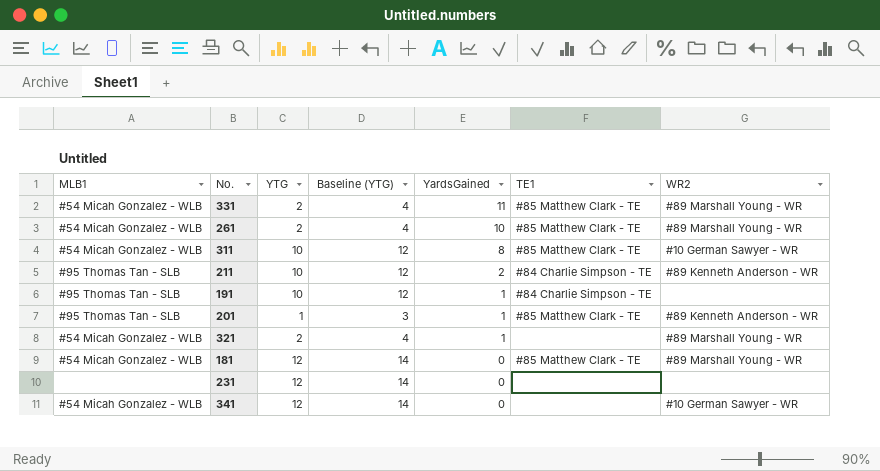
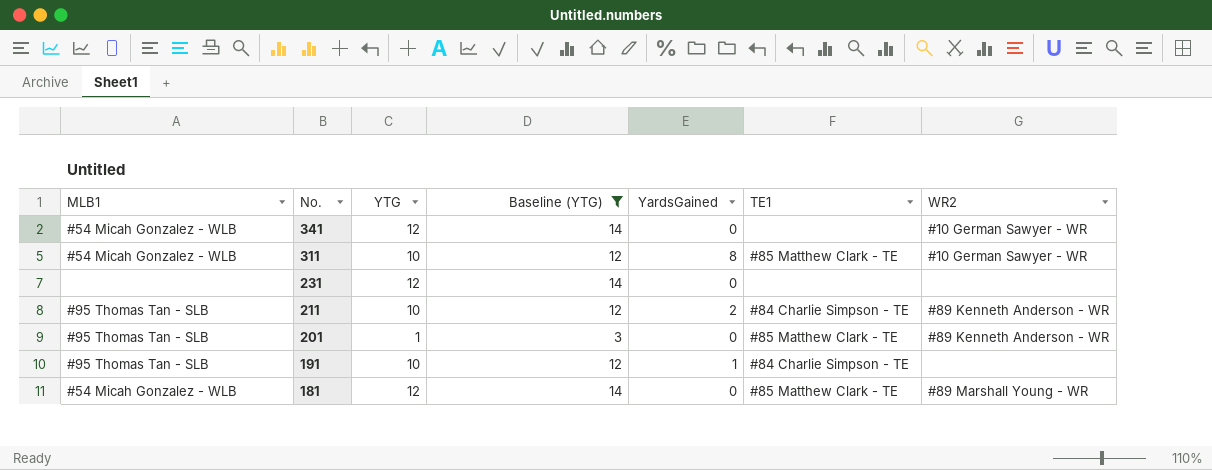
filter: none -> Baseline (YTG) != 4
row order: YardsGained descending -> No. descending
201 | YardsGained: 1 -> 0

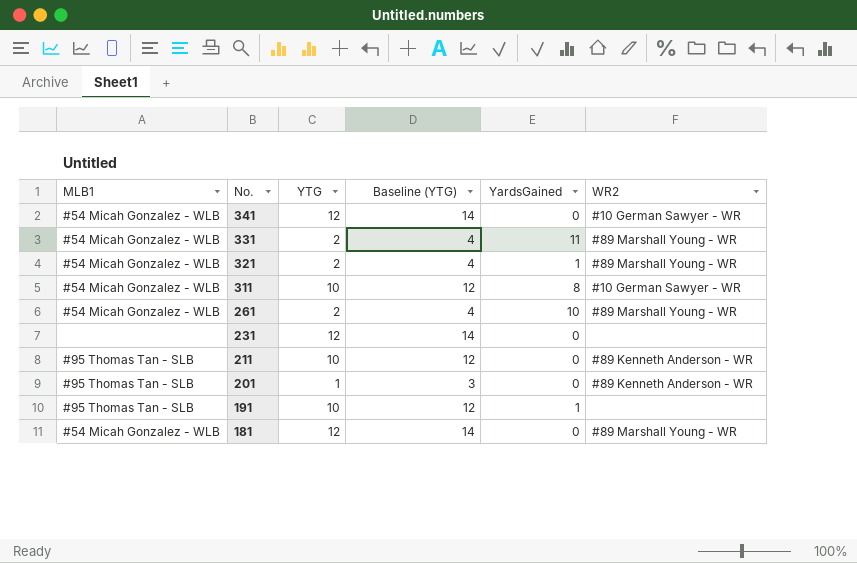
filter: Baseline (YTG) != 4 -> none
column TE1 | position: 6 -> none
211 | YardsGained: 2 -> 0

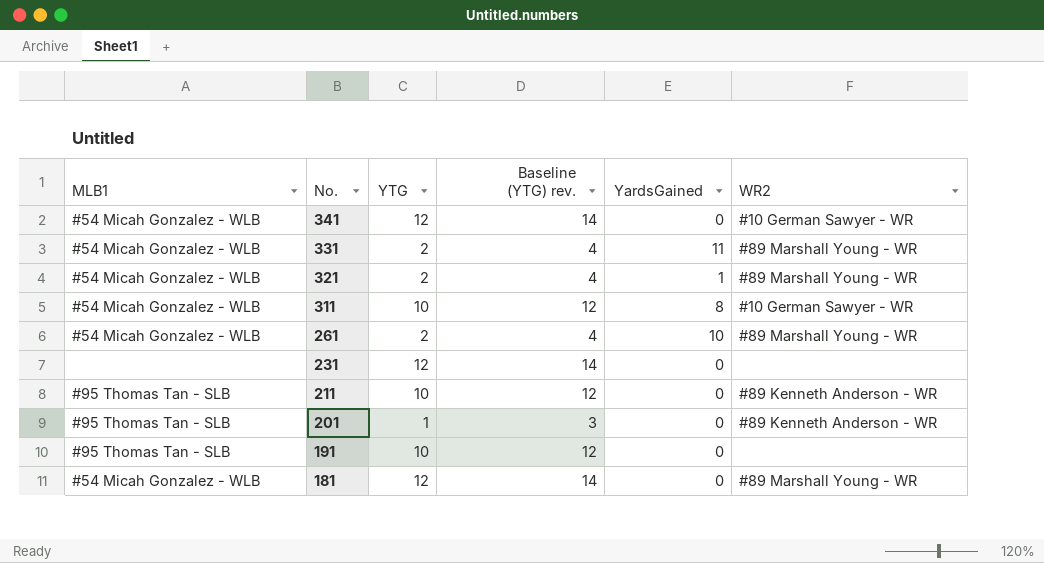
column name: Baseline (YTG) -> Baseline (YTG) rev.
191 | YardsGained: 1 -> 0

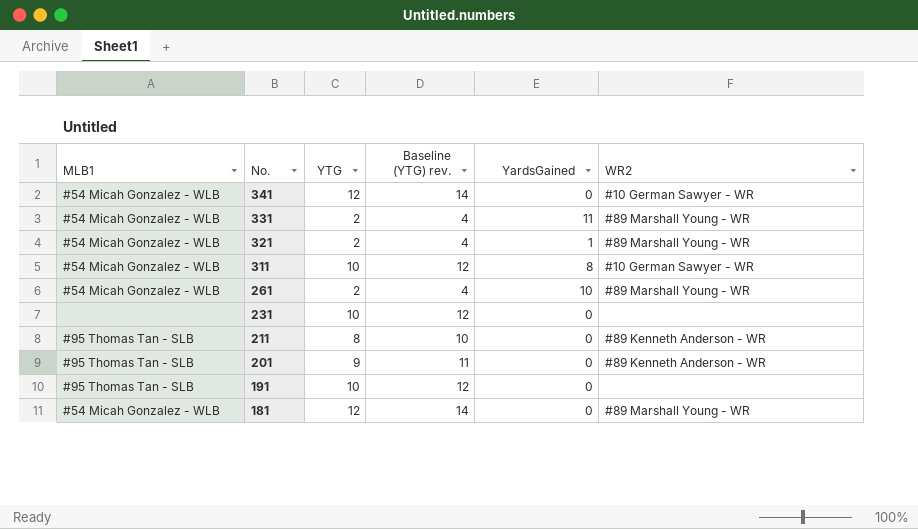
231 | YTG: 12 -> 10
231 | Baseline (YTG) rev.: 14 -> 12
211 | YTG: 10 -> 8
211 | Baseline (YTG) rev.: 12 -> 10
201 | YTG: 1 -> 9
201 | Baseline (YTG) rev.: 3 -> 11

